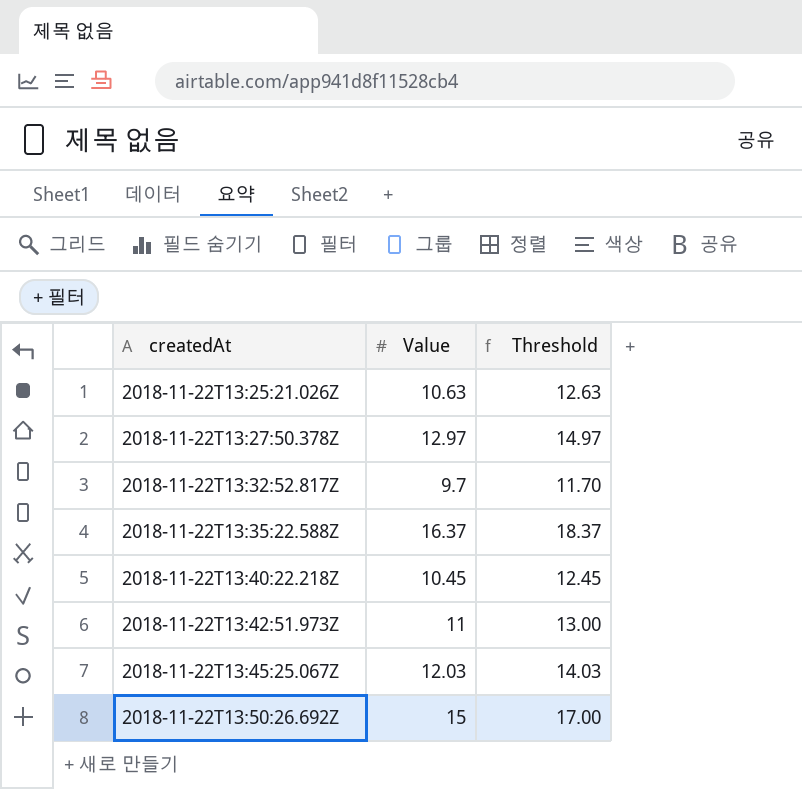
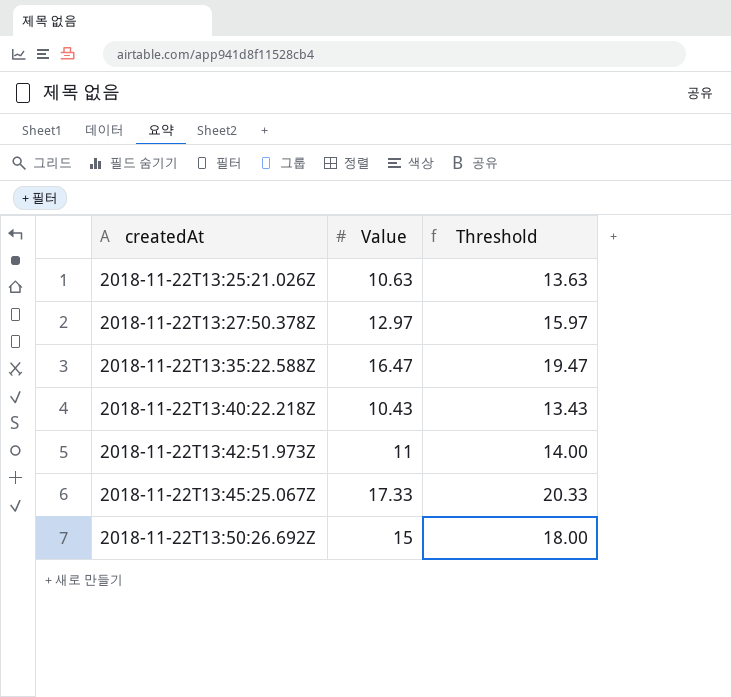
column Threshold | formula: [Value] + 2 -> [Value] + 3
row 2018-11-22T13:32:52.817Z: 9.7 | 11.70 -> none
2018-11-22T13:35:22.588Z | Value: 16.37 -> 16.47
2018-11-22T13:40:22.218Z | Value: 10.45 -> 10.43
2018-11-22T13:45:25.067Z | Value: 12.03 -> 17.33

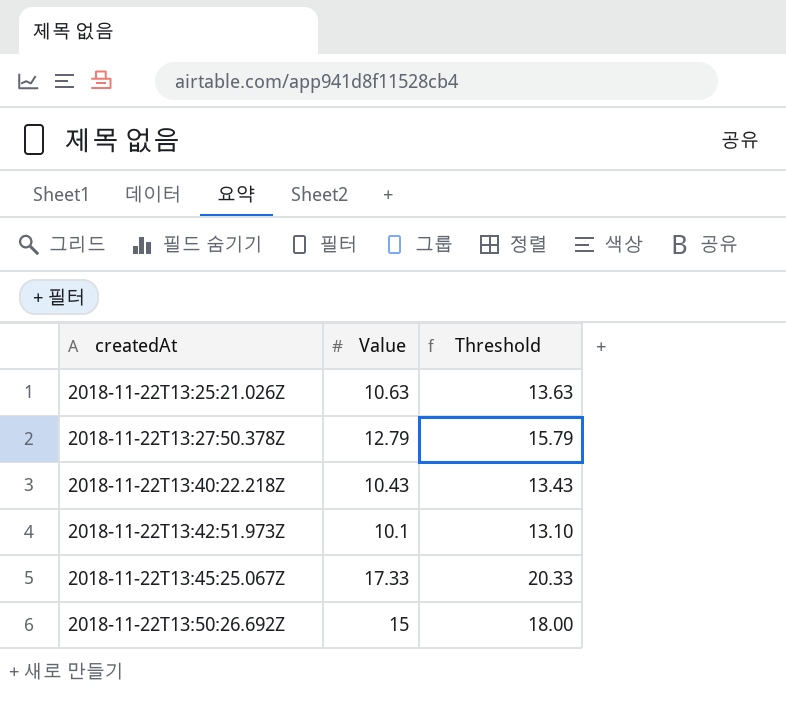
row 2018-11-22T13:35:22.588Z: 16.47 | 19.47 -> none
2018-11-22T13:27:50.378Z | Value: 12.97 -> 12.79
2018-11-22T13:27:50.378Z | Threshold: 15.97 -> 15.79
2018-11-22T13:42:51.973Z | Value: 11 -> 10.1
2018-11-22T13:42:51.973Z | Threshold: 14.00 -> 13.10

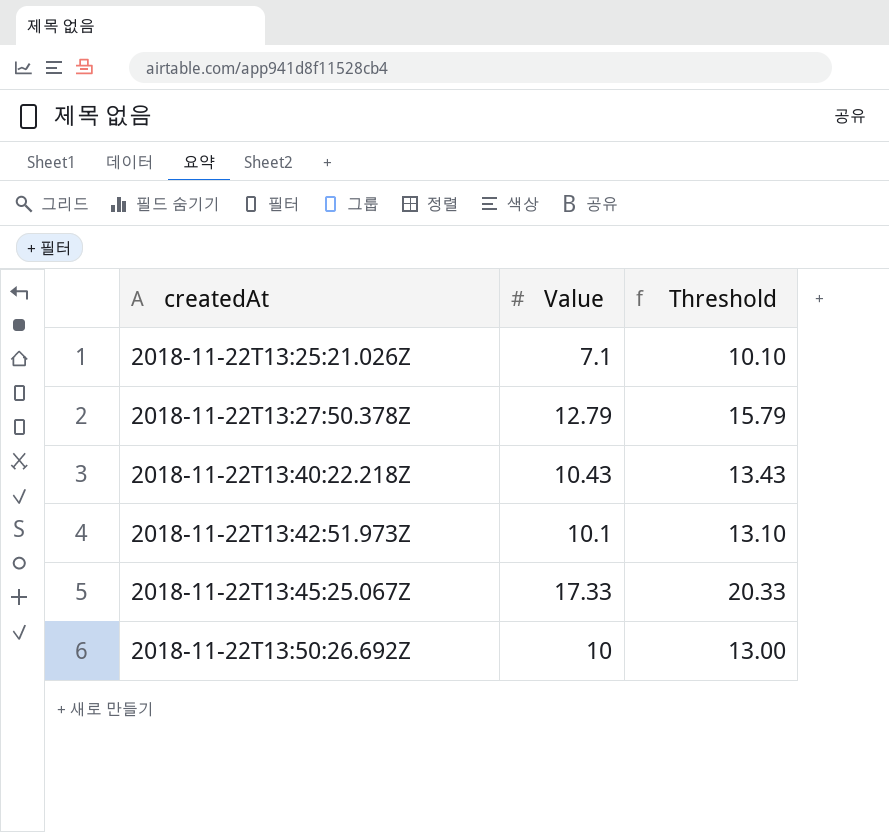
2018-11-22T13:25:21.026Z | Value: 10.63 -> 7.1
2018-11-22T13:25:21.026Z | Threshold: 13.63 -> 10.10
2018-11-22T13:50:26.692Z | Value: 15 -> 10
2018-11-22T13:50:26.692Z | Threshold: 18.00 -> 13.00

